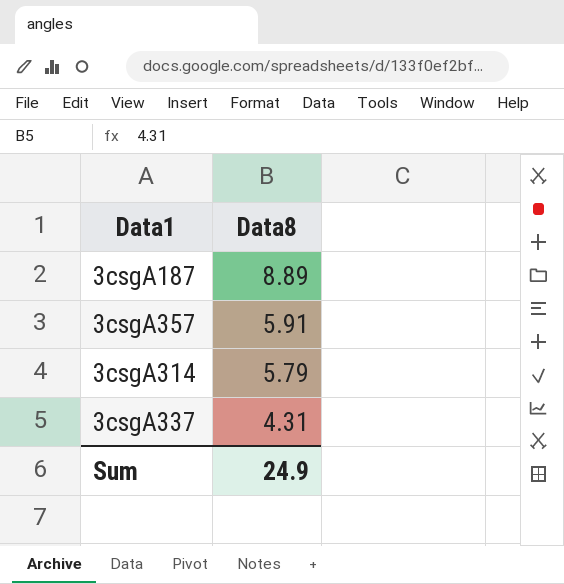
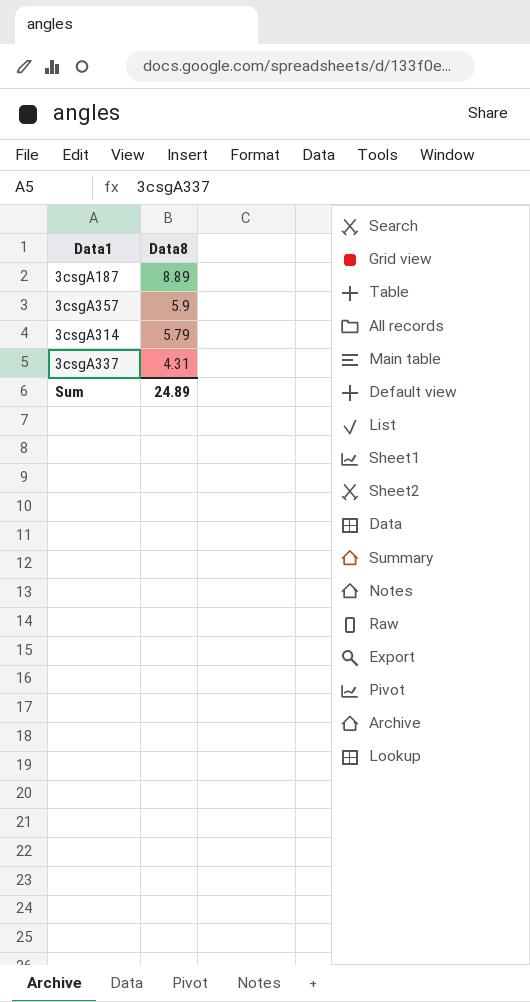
3csgA357 | Data8: 5.91 -> 5.9
Sum | Data8: 24.9 -> 24.89

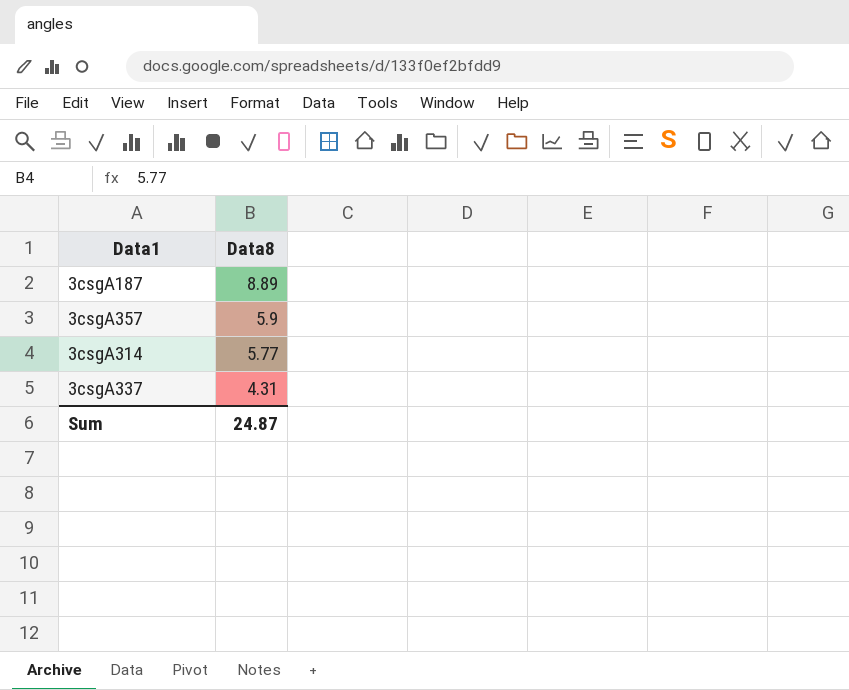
3csgA314 | Data8: 5.79 -> 5.77
Sum | Data8: 24.89 -> 24.87

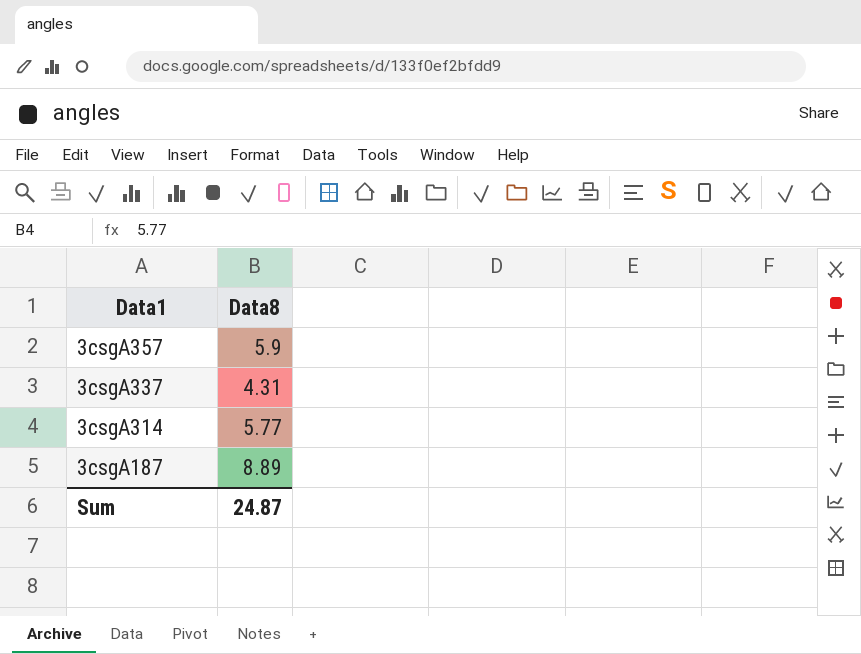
row order: Data8 descending -> Data1 descending

